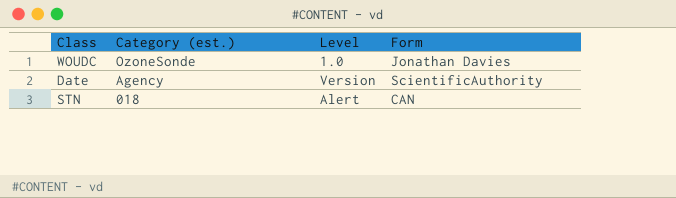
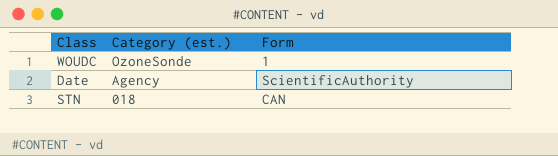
column Level | position: 3 -> none
WOUDC | Form: Jonathan Davies -> 1

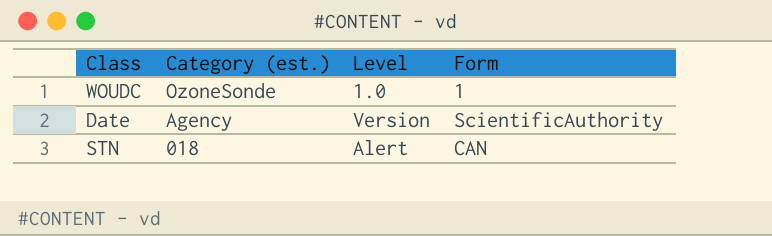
column Level | position: none -> 3

